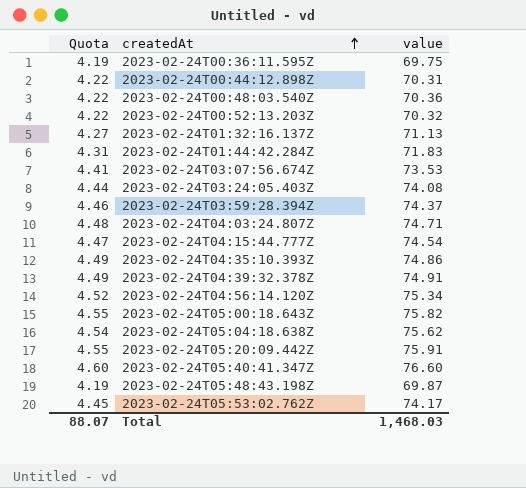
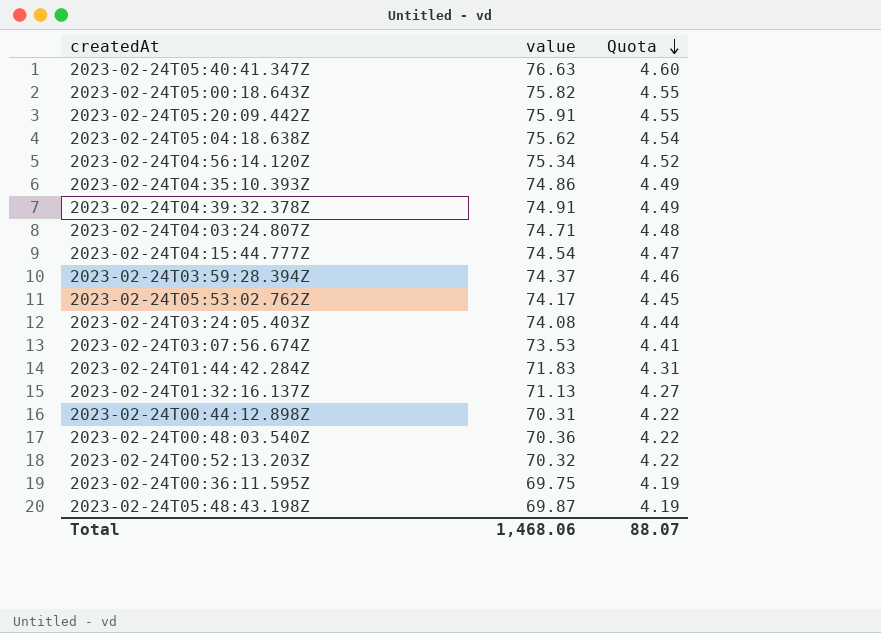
row order: createdAt ascending -> Quota descending
column Quota | position: 1 -> 3
2023-02-24T05:40:41.347Z | value: 76.60 -> 76.63
Total | value: 1,468.03 -> 1,468.06

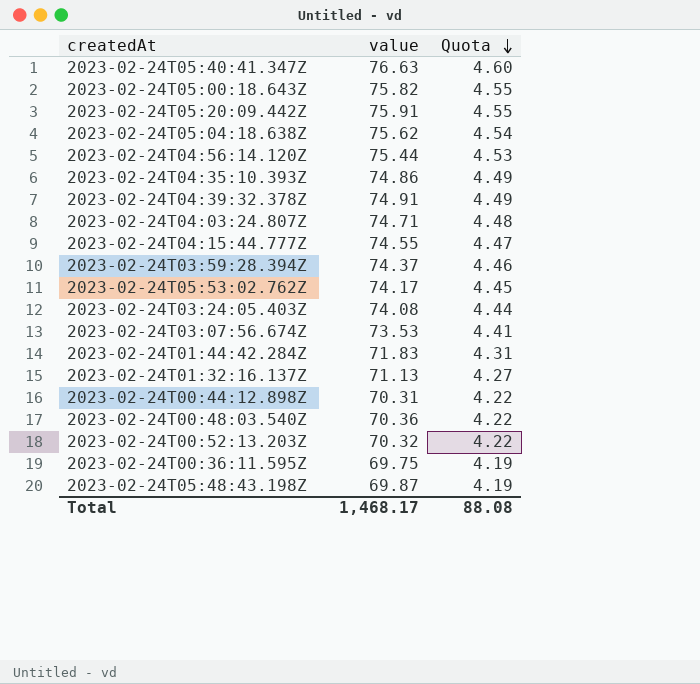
2023-02-24T04:56:14.120Z | value: 75.34 -> 75.44
2023-02-24T04:56:14.120Z | Quota: 4.52 -> 4.53
2023-02-24T04:15:44.777Z | value: 74.54 -> 74.55
Total | value: 1,468.06 -> 1,468.17
Total | Quota: 88.07 -> 88.08

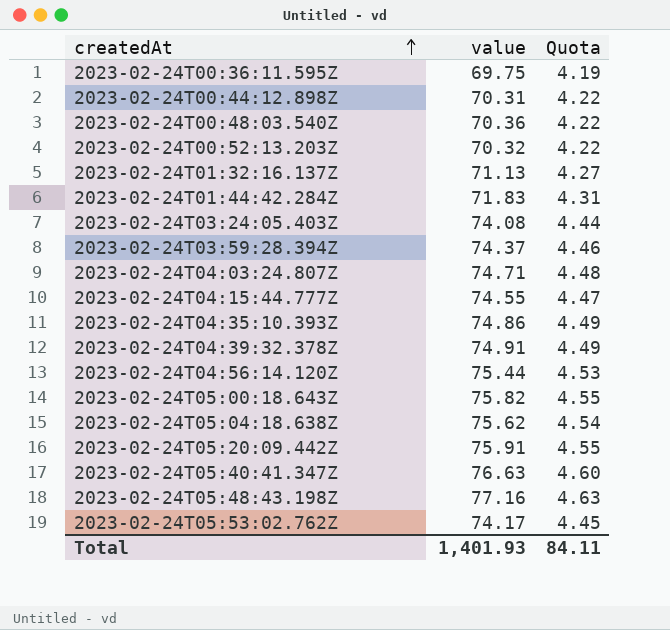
row order: Quota descending -> createdAt ascending
row 2023-02-24T03:07:56.674Z: 73.53 | 4.41 -> none
2023-02-24T05:48:43.198Z | value: 69.87 -> 77.16
2023-02-24T05:48:43.198Z | Quota: 4.19 -> 4.63
Total | value: 1,468.17 -> 1,401.93
Total | Quota: 88.08 -> 84.11

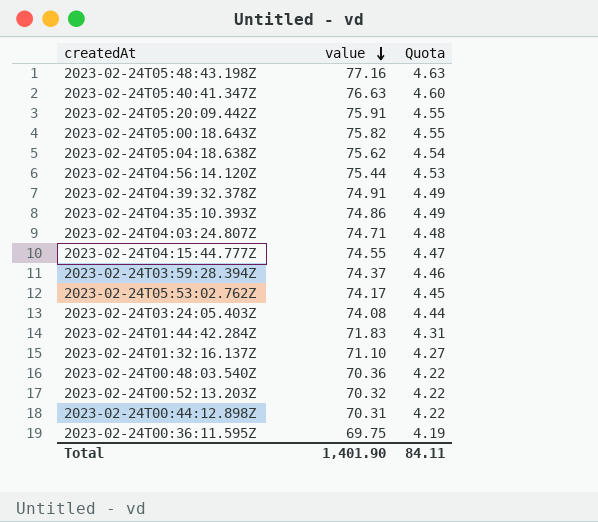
row order: createdAt ascending -> value descending
2023-02-24T01:32:16.137Z | value: 71.13 -> 71.10
Total | value: 1,401.93 -> 1,401.90

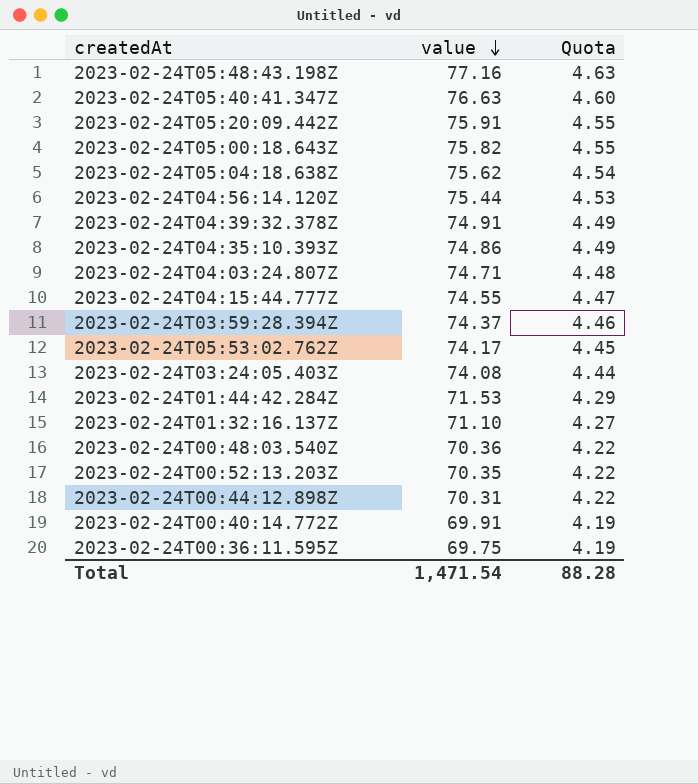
2023-02-24T01:44:42.284Z | value: 71.83 -> 71.53
2023-02-24T01:44:42.284Z | Quota: 4.31 -> 4.29
2023-02-24T00:52:13.203Z | value: 70.32 -> 70.35
row 2023-02-24T00:40:14.772Z: none -> 69.91 | 4.19
Total | value: 1,401.90 -> 1,471.54
Total | Quota: 84.11 -> 88.28

